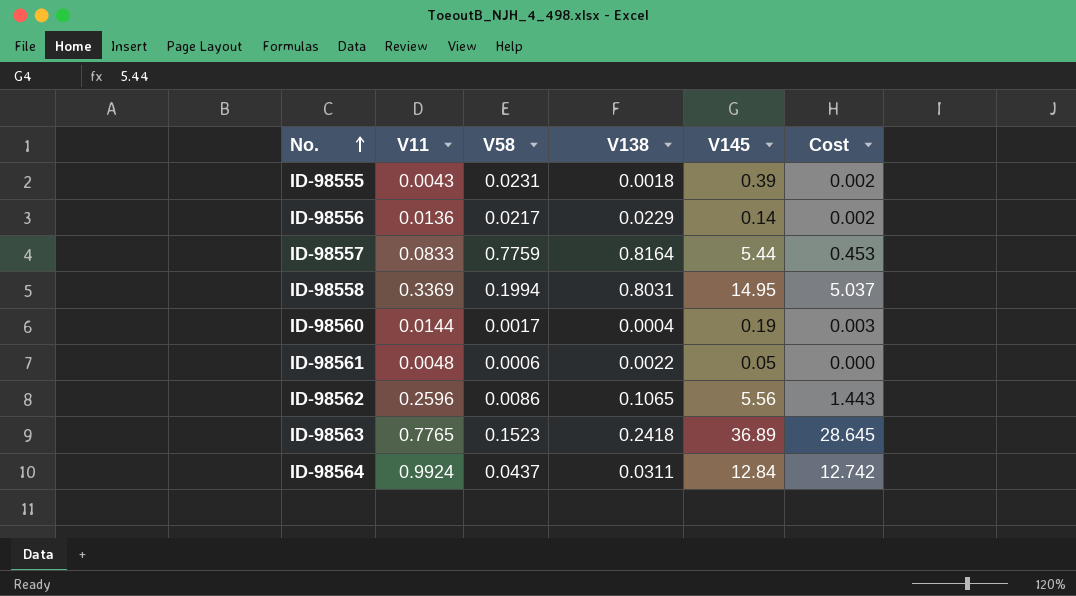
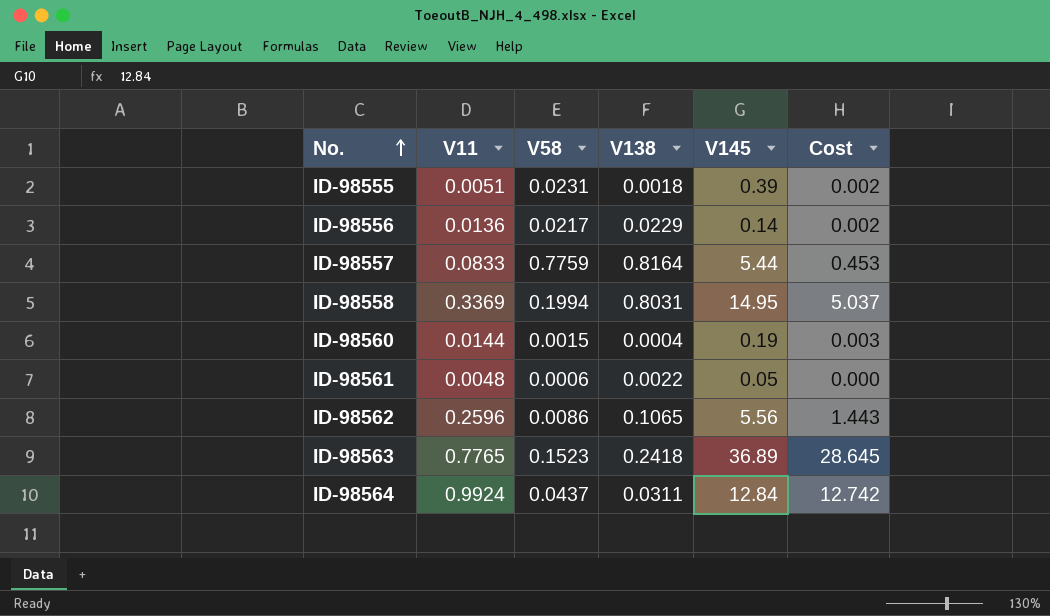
ID-98555 | V11: 0.0043 -> 0.0051
ID-98560 | V58: 0.0017 -> 0.0015

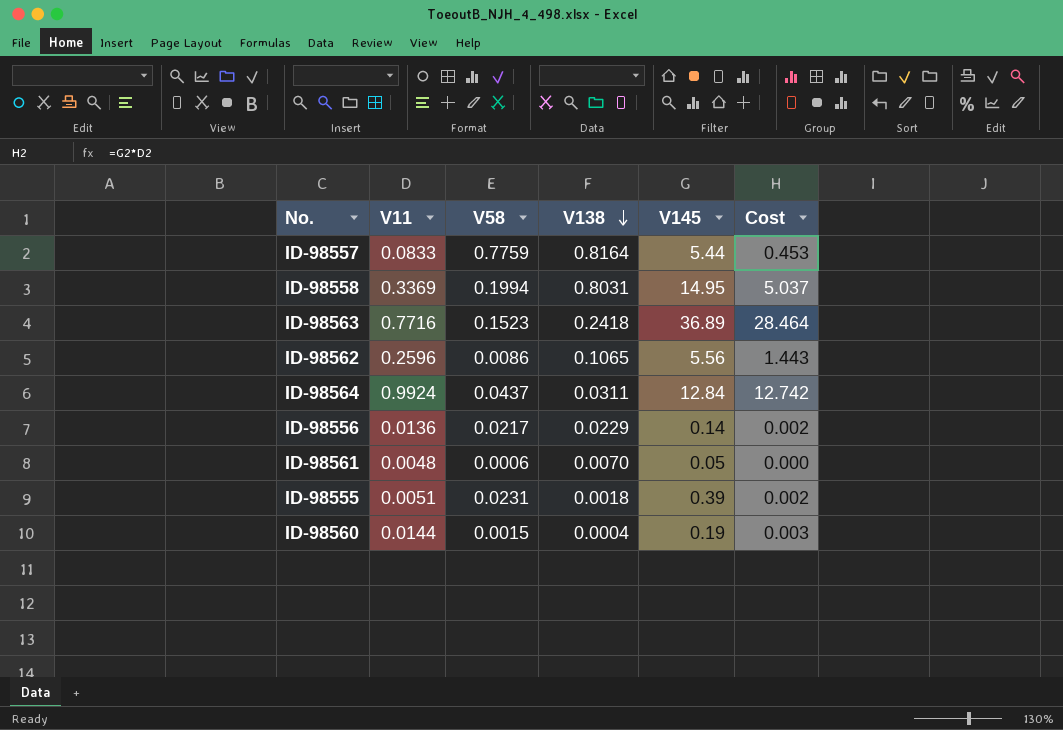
row order: No. ascending -> V138 descending
ID-98563 | V11: 0.7765 -> 0.7716
ID-98563 | Cost: 28.645 -> 28.464
ID-98561 | V138: 0.0022 -> 0.0070

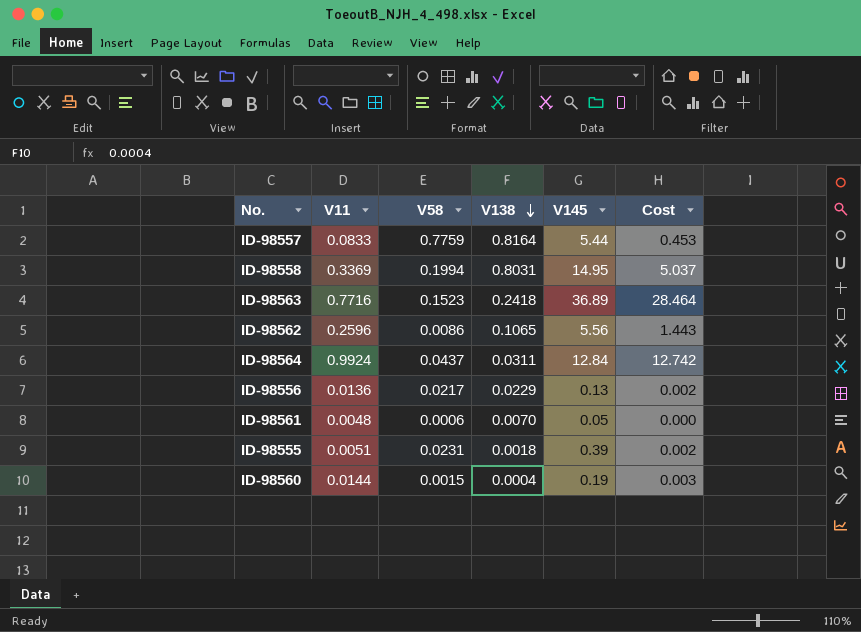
ID-98556 | V145: 0.14 -> 0.13

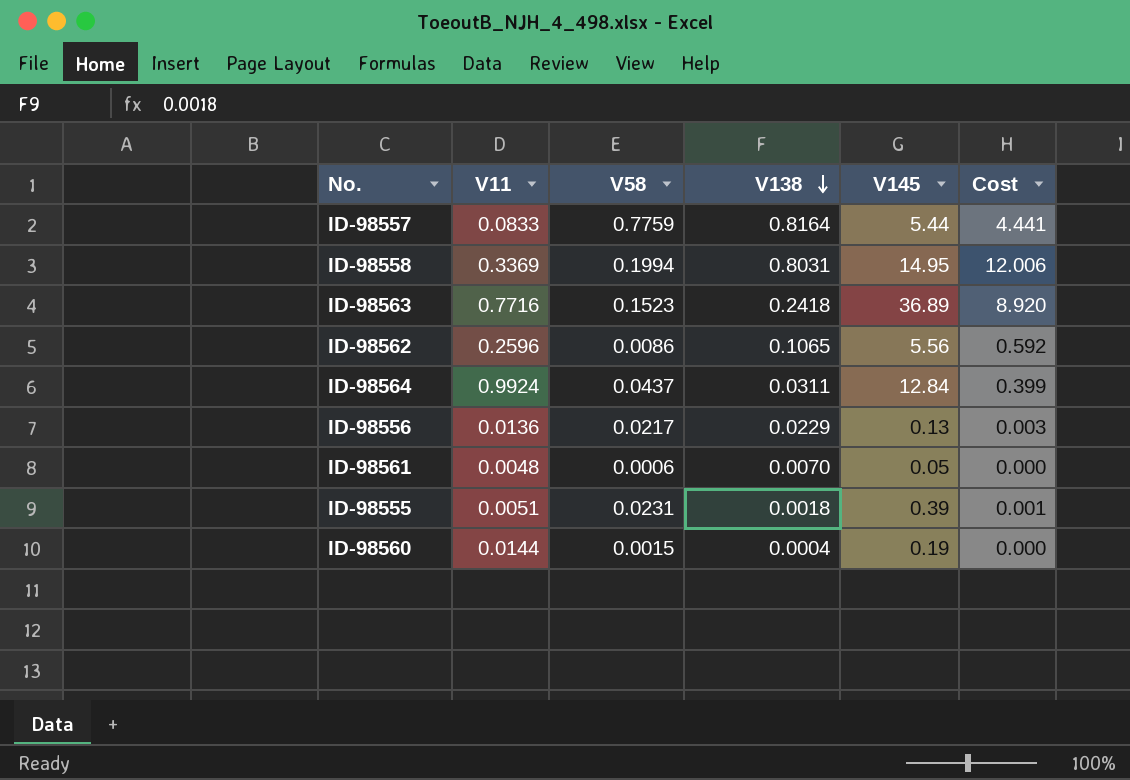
column Cost | formula: [V11] * [V145] -> [V138] * [V145]

